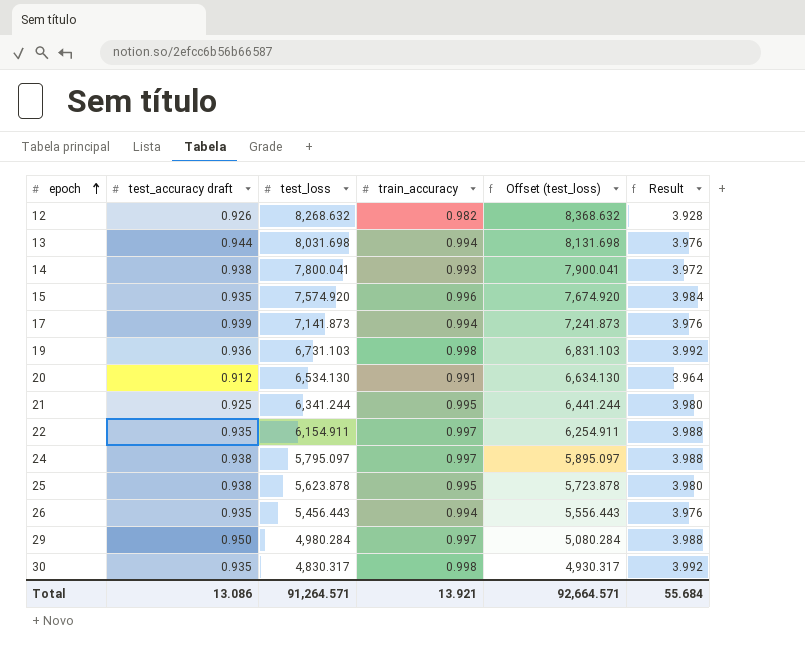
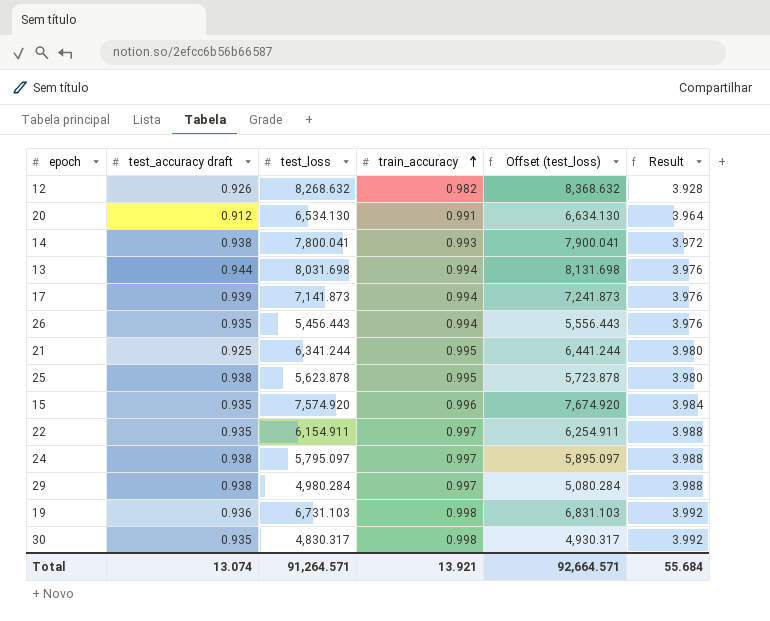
row order: epoch ascending -> train_accuracy ascending
29 | test_accuracy draft: 0.950 -> 0.938
Total | test_accuracy draft: 13.086 -> 13.074

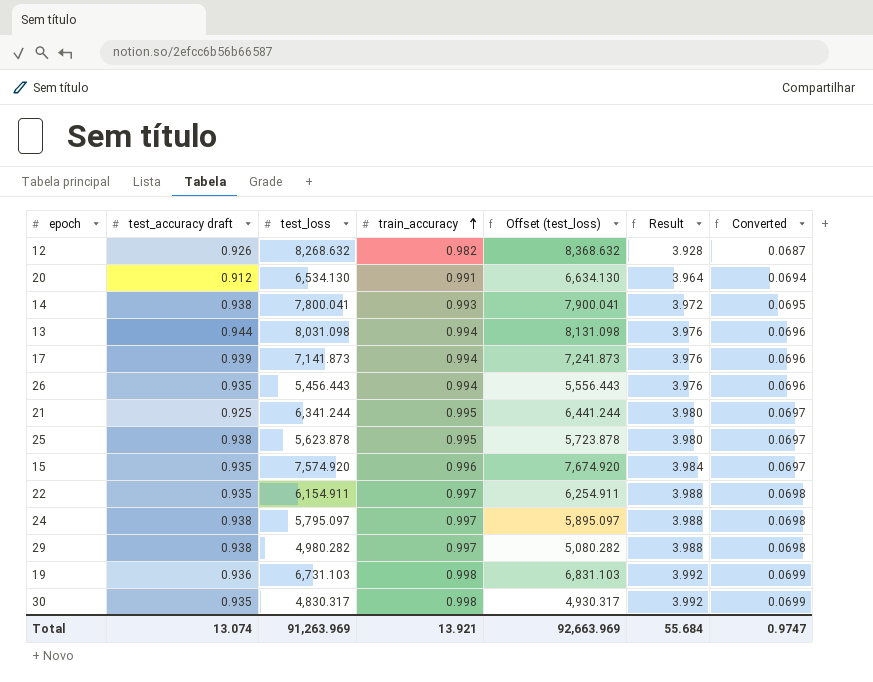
column Converted | formula: none -> [train_accuracy] * 0.07
13 | test_loss: 8,031.698 -> 8,031.098
13 | Offset (test_loss): 8,131.698 -> 8,131.098
29 | test_loss: 4,980.284 -> 4,980.282
29 | Offset (test_loss): 5,080.284 -> 5,080.282
Total | test_loss: 91,264.571 -> 91,263.969
Total | Offset (test_loss): 92,664.571 -> 92,663.969

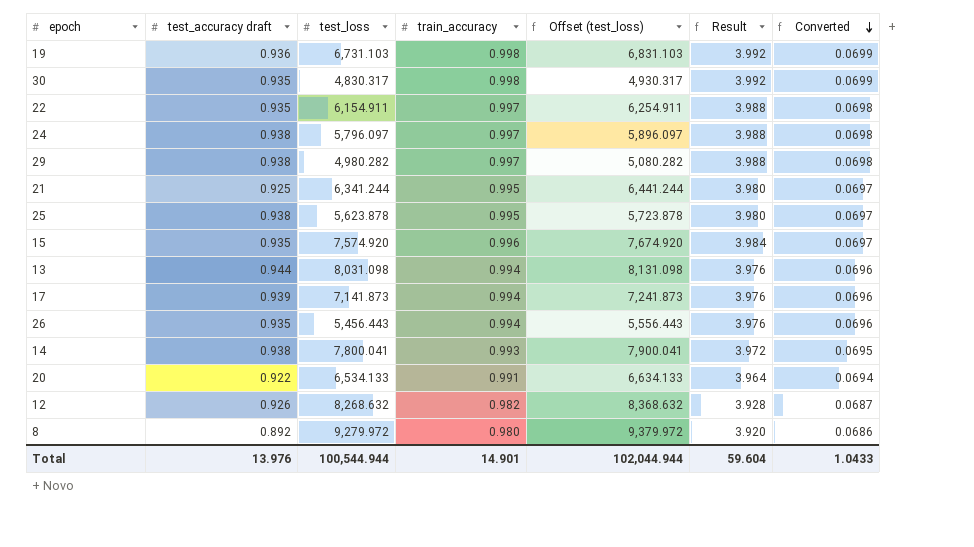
row order: train_accuracy ascending -> Converted descending
24 | test_loss: 5,795.097 -> 5,796.097
24 | Offset (test_loss): 5,895.097 -> 5,896.097
20 | test_accuracy draft: 0.912 -> 0.922
20 | test_loss: 6,534.130 -> 6,534.133
20 | Offset (test_loss): 6,634.130 -> 6,634.133
row 8: none -> 0.892 | 9,279.972 | 0.980 | 9,379.972 | 3.920 | 0.0686
Total | test_accuracy draft: 13.074 -> 13.976
Total | test_loss: 91,263.969 -> 100,544.944
Total | train_accuracy: 13.921 -> 14.901
Total | Offset (test_loss): 92,663.969 -> 102,044.944
Total | Result: 55.684 -> 59.604
Total | Converted: 0.9747 -> 1.0433

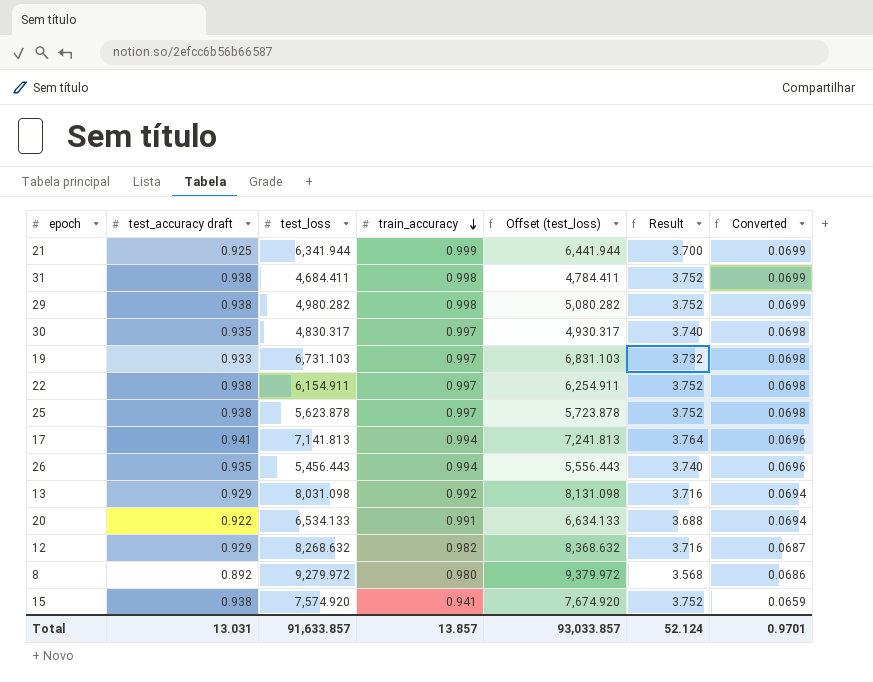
row order: Converted descending -> train_accuracy descending
column Result | formula: [train_accuracy] * 4 -> [test_accuracy draft] * 4
row 24: 0.938 | 5,796.097 | 0.997 | 5,896.097 | 3.988 | 0.0698 -> none
row 14: 0.938 | 7,800.041 | 0.993 | 7,900.041 | 3.972 | 0.0695 -> none
21 | test_loss: 6,341.244 -> 6,341.944
21 | train_accuracy: 0.995 -> 0.999
21 | Offset (test_loss): 6,441.244 -> 6,441.944
21 | Converted: 0.0697 -> 0.0699
row 31: none -> 0.938 | 4,684.411 | 0.998 | 4,784.411 | 3.752 | 0.0699
29 | train_accuracy: 0.997 -> 0.998
29 | Converted: 0.0698 -> 0.0699
30 | train_accuracy: 0.998 -> 0.997
30 | Converted: 0.0699 -> 0.0698
19 | test_accuracy draft: 0.936 -> 0.933
19 | train_accuracy: 0.998 -> 0.997
19 | Converted: 0.0699 -> 0.0698
22 | test_accuracy draft: 0.935 -> 0.938
25 | train_accuracy: 0.995 -> 0.997
25 | Converted: 0.0697 -> 0.0698
17 | test_accuracy draft: 0.939 -> 0.941
17 | test_loss: 7,141.873 -> 7,141.813
17 | Offset (test_loss): 7,241.873 -> 7,241.813
13 | test_accuracy draft: 0.944 -> 0.929
13 | train_accuracy: 0.994 -> 0.992
13 | Converted: 0.0696 -> 0.0694
12 | test_accuracy draft: 0.926 -> 0.929
15 | test_accuracy draft: 0.935 -> 0.938
15 | train_accuracy: 0.996 -> 0.941
15 | Converted: 0.0697 -> 0.0659
Total | test_accuracy draft: 13.976 -> 13.031
Total | test_loss: 100,544.944 -> 91,633.857
Total | train_accuracy: 14.901 -> 13.857
Total | Offset (test_loss): 102,044.944 -> 93,033.857
Total | Result: 59.604 -> 52.124
Total | Converted: 1.0433 -> 0.9701

